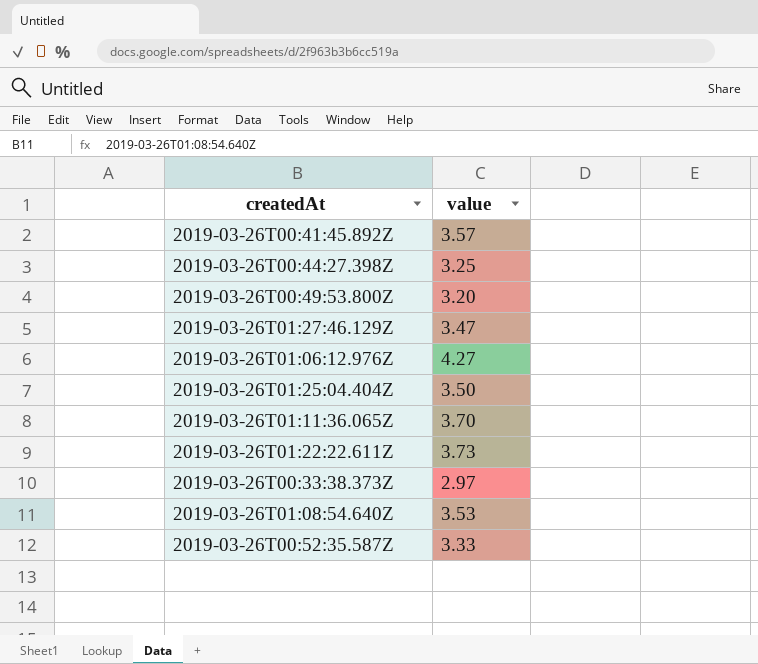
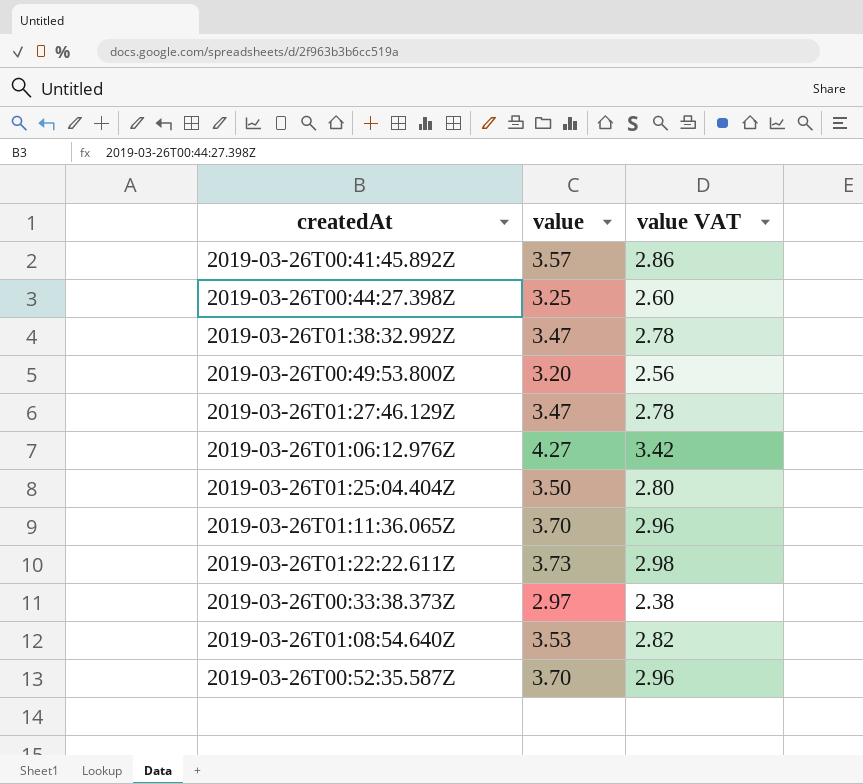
column value VAT | formula: none -> [value] * 0.8
row 2019-03-26T01:38:32.992Z: none -> 3.47 | 2.78
2019-03-26T00:52:35.587Z | value: 3.33 -> 3.70

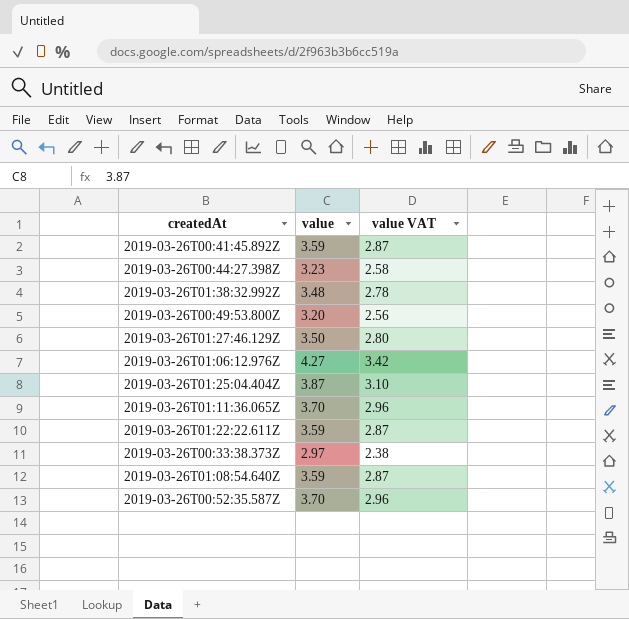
2019-03-26T00:41:45.892Z | value: 3.57 -> 3.59
2019-03-26T00:41:45.892Z | value VAT: 2.86 -> 2.87
2019-03-26T00:44:27.398Z | value: 3.25 -> 3.23
2019-03-26T00:44:27.398Z | value VAT: 2.60 -> 2.58
2019-03-26T01:38:32.992Z | value: 3.47 -> 3.48
2019-03-26T01:27:46.129Z | value: 3.47 -> 3.50
2019-03-26T01:27:46.129Z | value VAT: 2.78 -> 2.80
2019-03-26T01:25:04.404Z | value: 3.50 -> 3.87
2019-03-26T01:25:04.404Z | value VAT: 2.80 -> 3.10
2019-03-26T01:22:22.611Z | value: 3.73 -> 3.59
2019-03-26T01:22:22.611Z | value VAT: 2.98 -> 2.87
2019-03-26T01:08:54.640Z | value: 3.53 -> 3.59
2019-03-26T01:08:54.640Z | value VAT: 2.82 -> 2.87

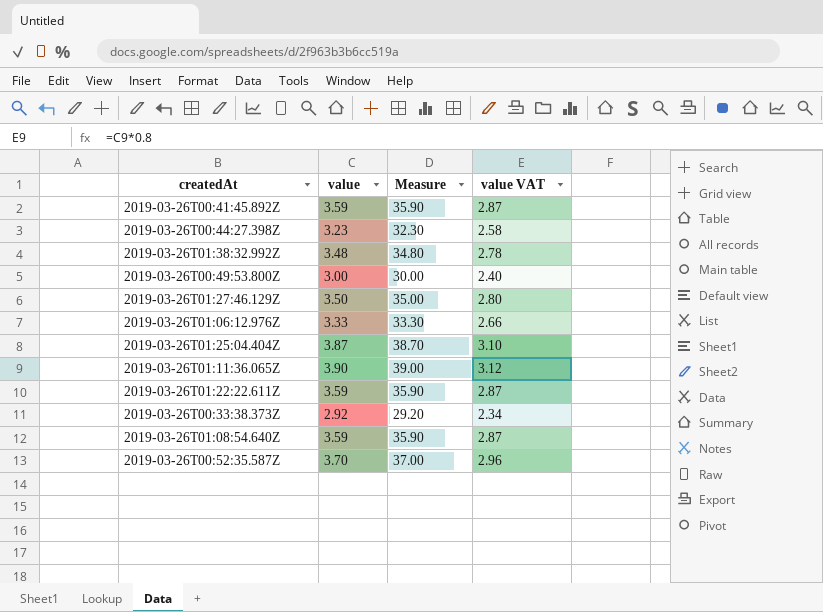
column Measure | formula: none -> [value] * 10
2019-03-26T00:49:53.800Z | value: 3.20 -> 3.00
2019-03-26T00:49:53.800Z | value VAT: 2.56 -> 2.40
2019-03-26T01:06:12.976Z | value: 4.27 -> 3.33
2019-03-26T01:06:12.976Z | value VAT: 3.42 -> 2.66
2019-03-26T01:11:36.065Z | value: 3.70 -> 3.90
2019-03-26T01:11:36.065Z | value VAT: 2.96 -> 3.12
2019-03-26T00:33:38.373Z | value: 2.97 -> 2.92
2019-03-26T00:33:38.373Z | value VAT: 2.38 -> 2.34

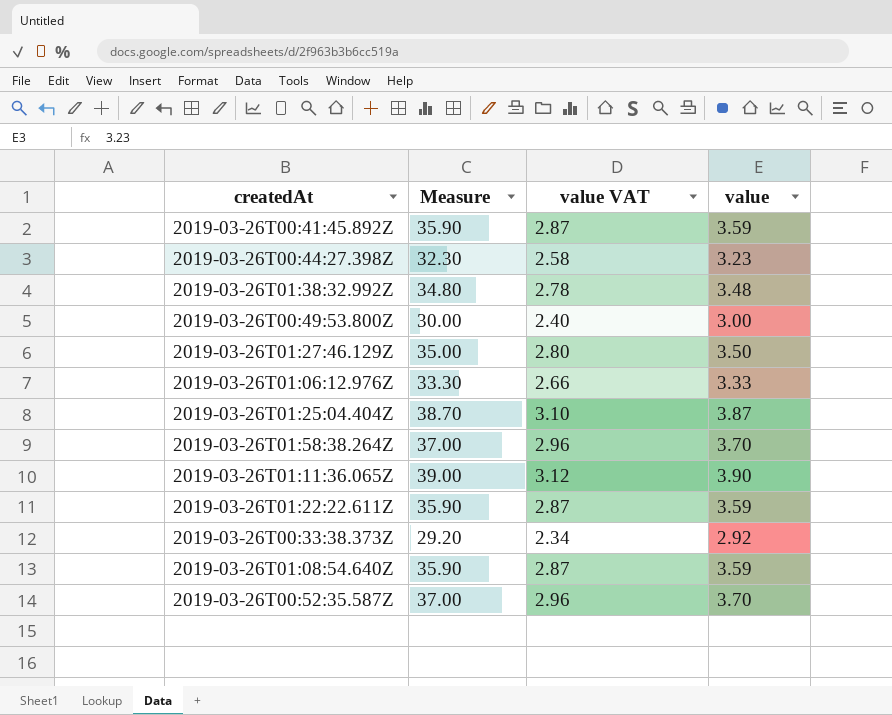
column value | position: 2 -> 4
row 2019-03-26T01:58:38.264Z: none -> 37.00 | 2.96 | 3.70

